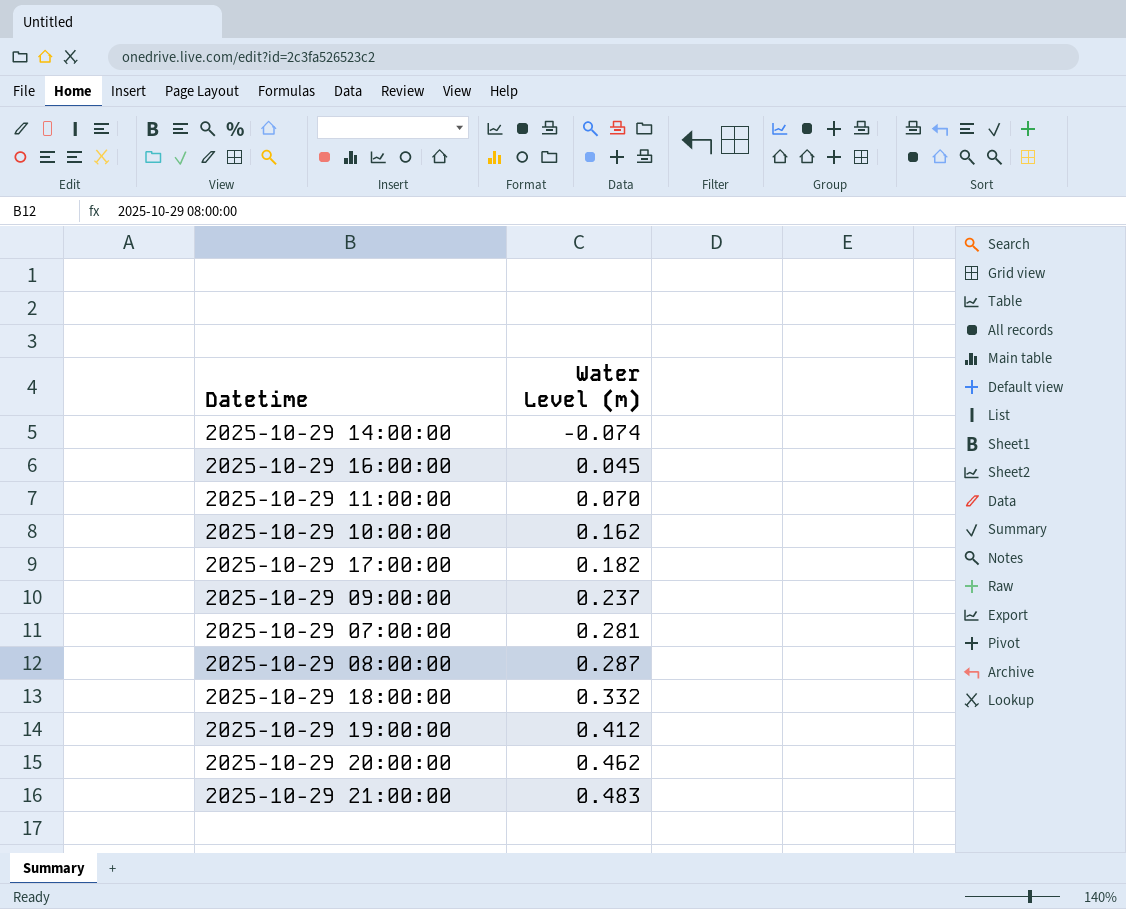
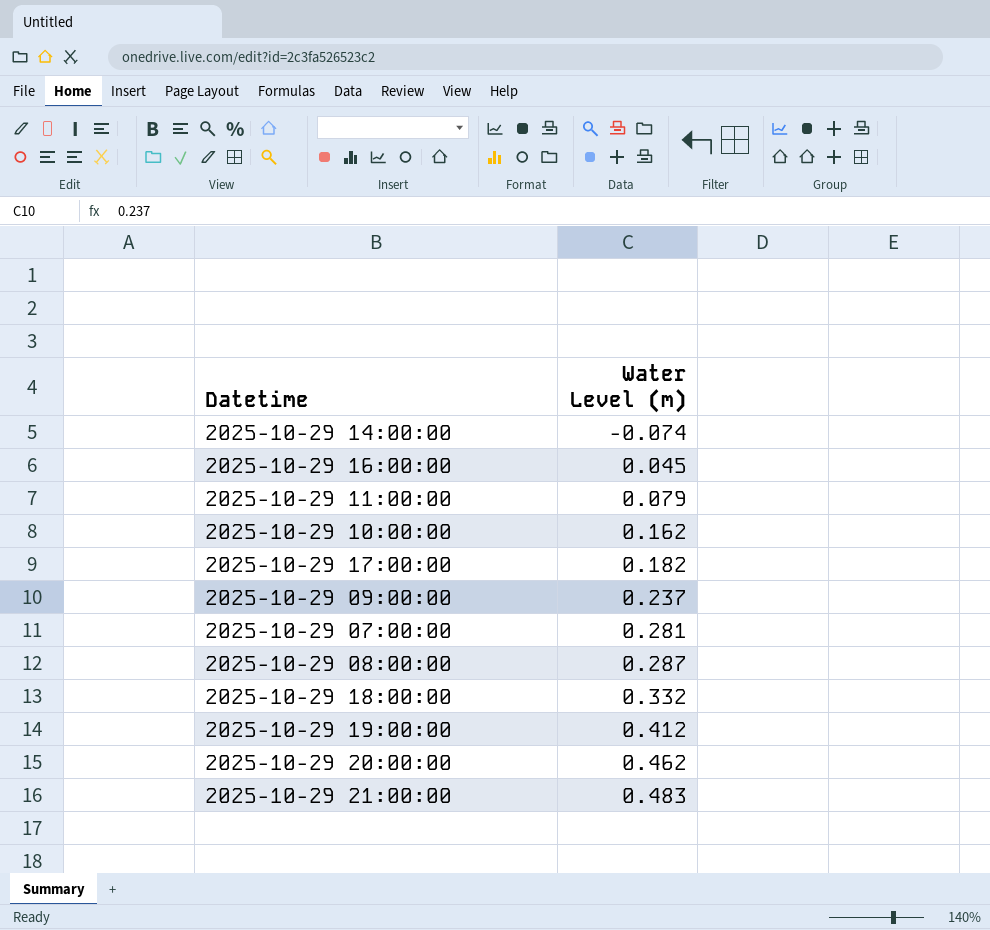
2025-10-29 11:00:00 | Water Level (m): 0.070 -> 0.079

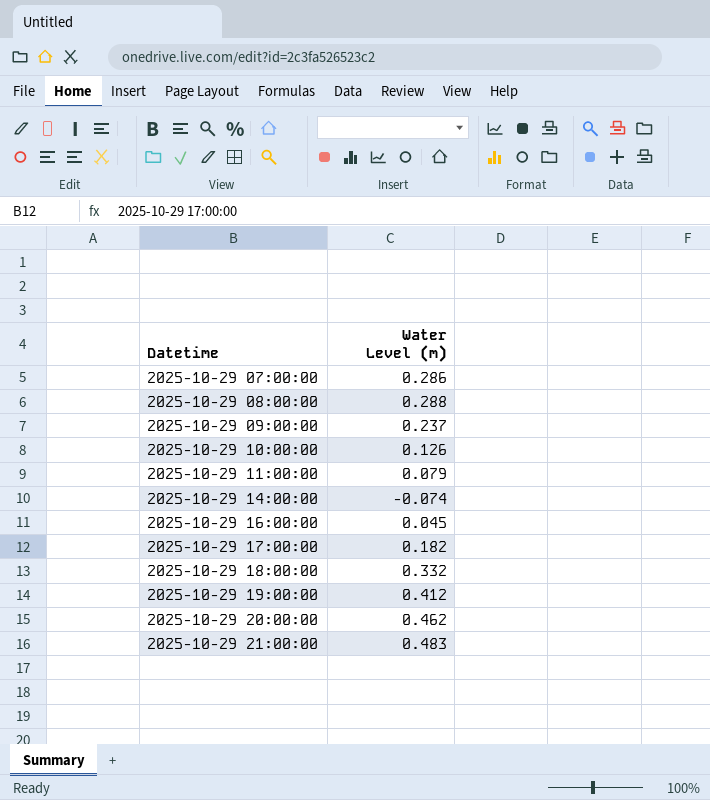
row order: Water Level (m) ascending -> Datetime ascending
2025-10-29 07:00:00 | Water Level (m): 0.281 -> 0.286
2025-10-29 08:00:00 | Water Level (m): 0.287 -> 0.288
2025-10-29 10:00:00 | Water Level (m): 0.162 -> 0.126

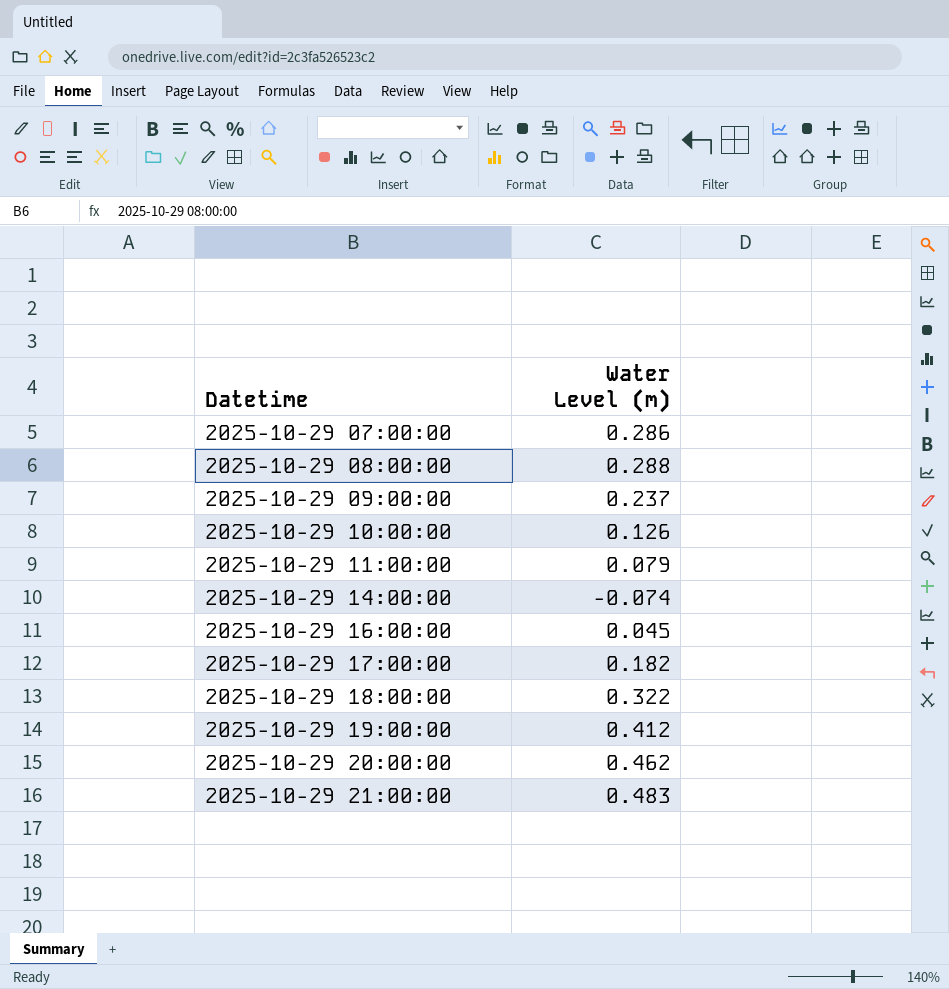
2025-10-29 18:00:00 | Water Level (m): 0.332 -> 0.322

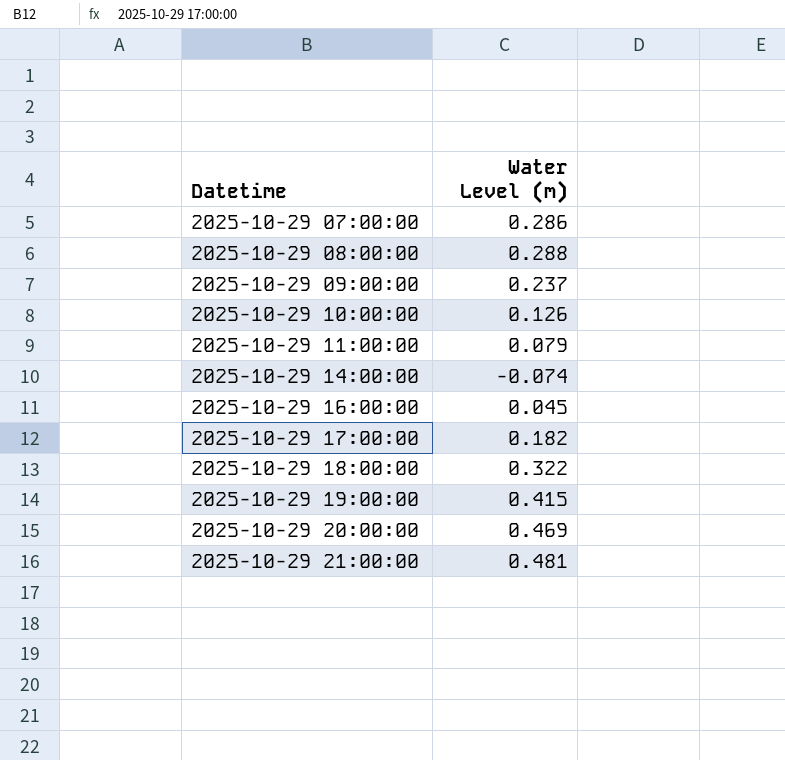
2025-10-29 19:00:00 | Water Level (m): 0.412 -> 0.415
2025-10-29 20:00:00 | Water Level (m): 0.462 -> 0.469
2025-10-29 21:00:00 | Water Level (m): 0.483 -> 0.481

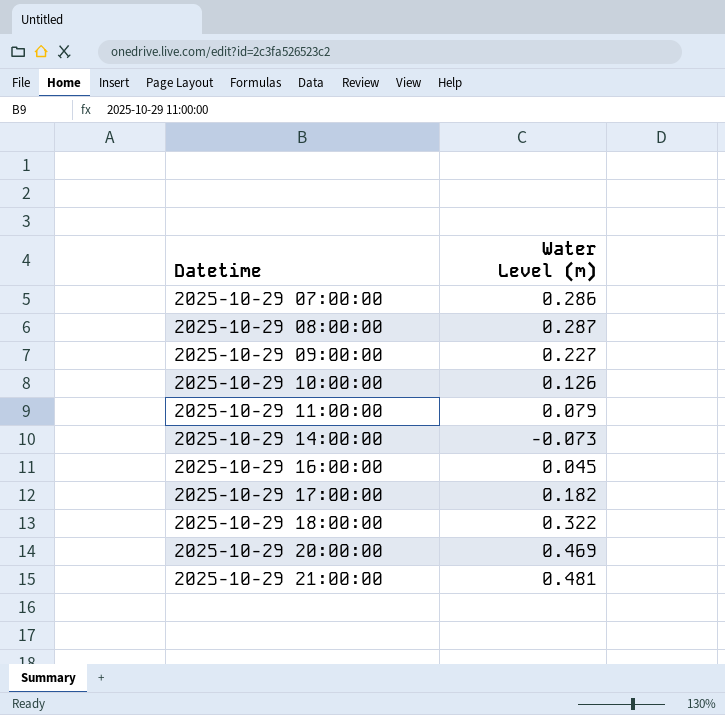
row 2025-10-29 19:00:00: 0.415 -> none
2025-10-29 08:00:00 | Water Level (m): 0.288 -> 0.287
2025-10-29 09:00:00 | Water Level (m): 0.237 -> 0.227
2025-10-29 14:00:00 | Water Level (m): -0.074 -> -0.073

